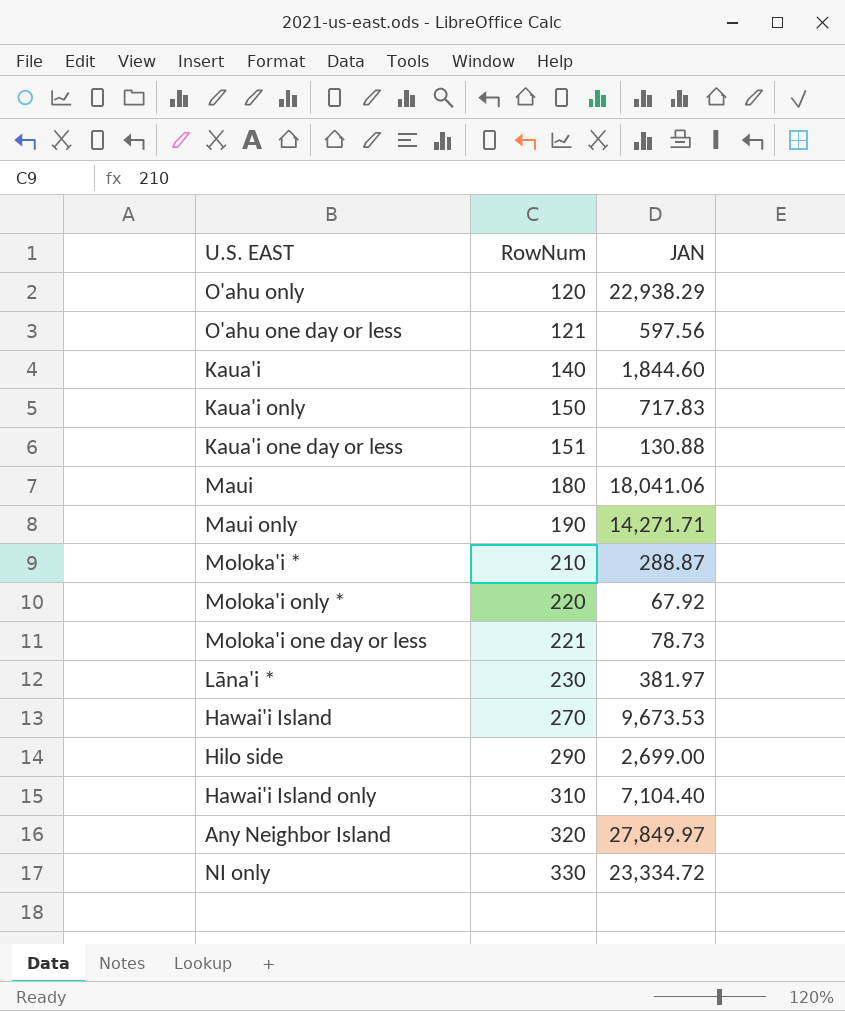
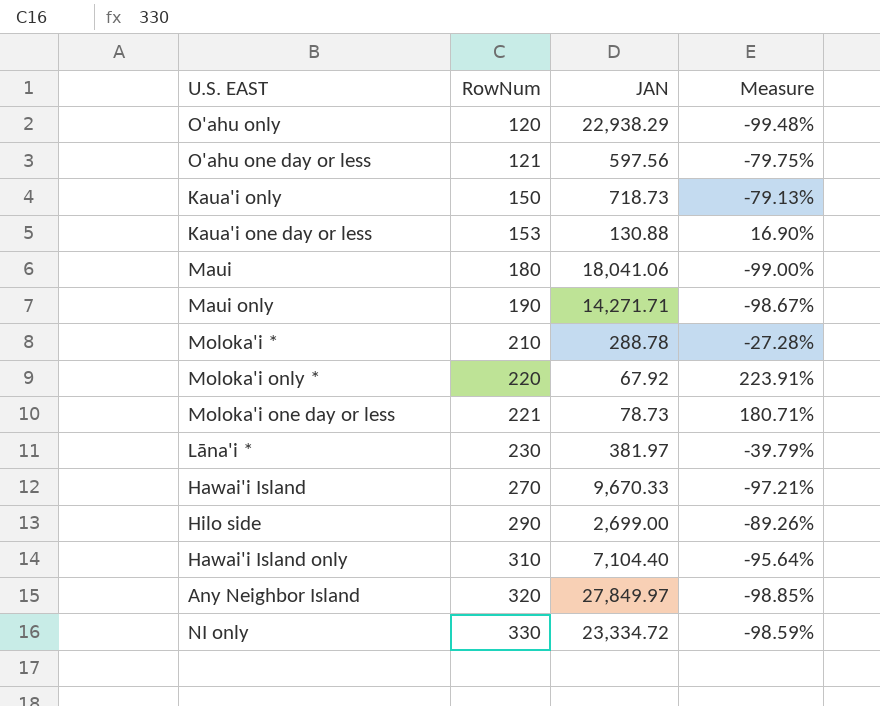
column Measure | formula: none -> ([RowNum] - [JAN]) / [JAN]
row Kaua'i: 140 | 1,844.60 -> none
Kaua'i only | JAN: 717.83 -> 718.73
Kaua'i one day or less | RowNum: 151 -> 153
Moloka'i * | JAN: 288.87 -> 288.78
Hawai'i Island | JAN: 9,673.53 -> 9,670.33

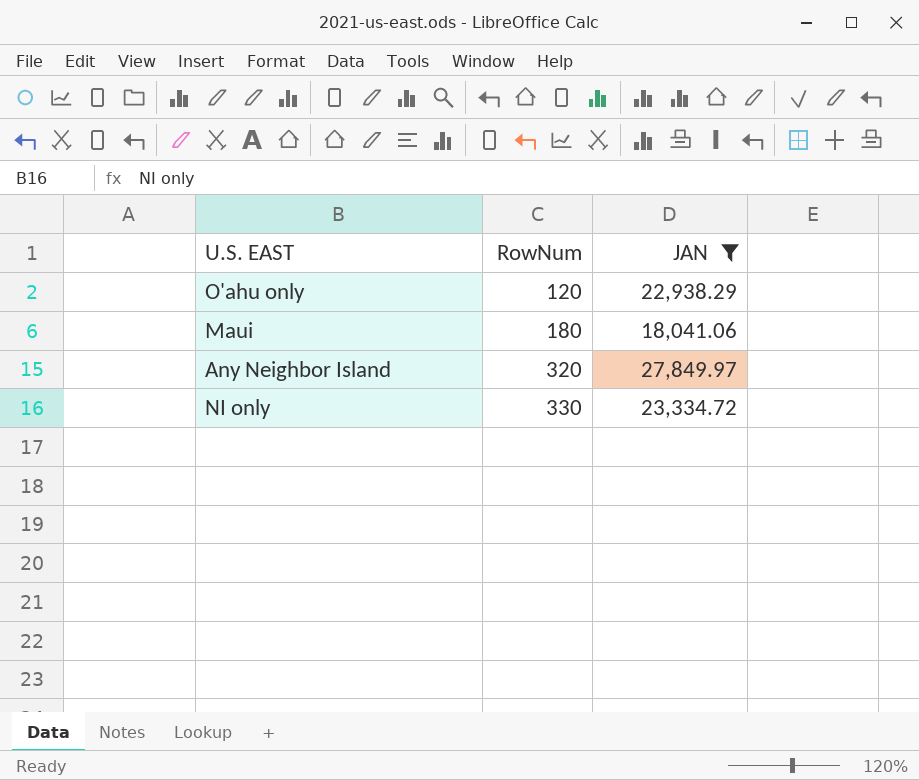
filter: none -> JAN >= 18,041.06
column Measure | formula: ([RowNum] - [JAN]) / [JAN] -> none

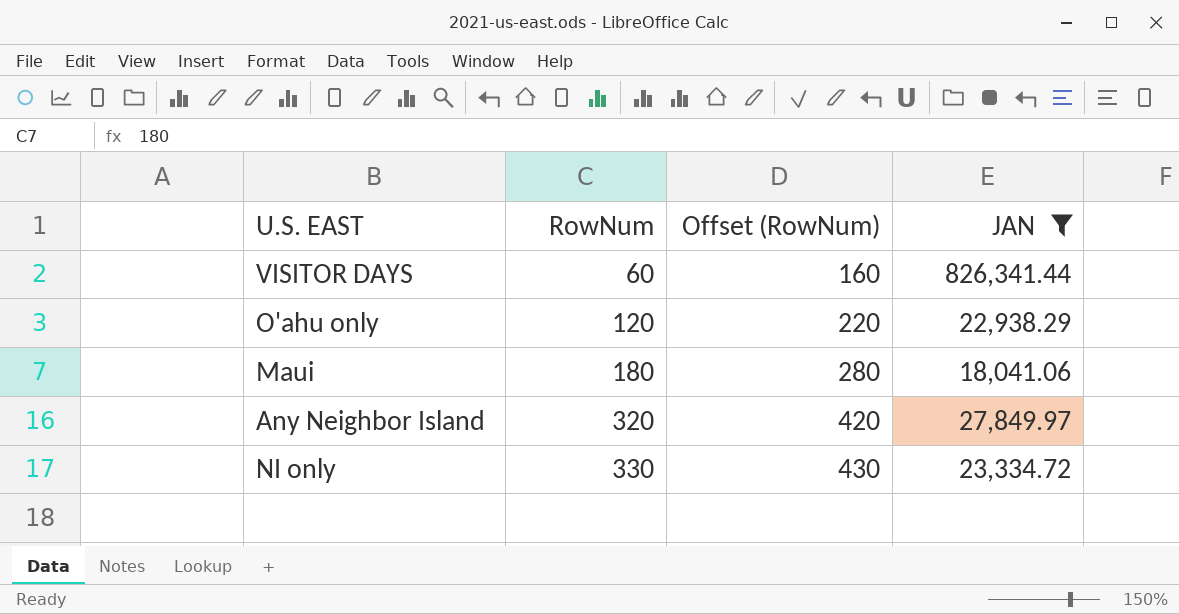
column Offset (RowNum) | formula: none -> [RowNum] + 100
row VISITOR DAYS: none -> 60 | 160 | 826,341.44

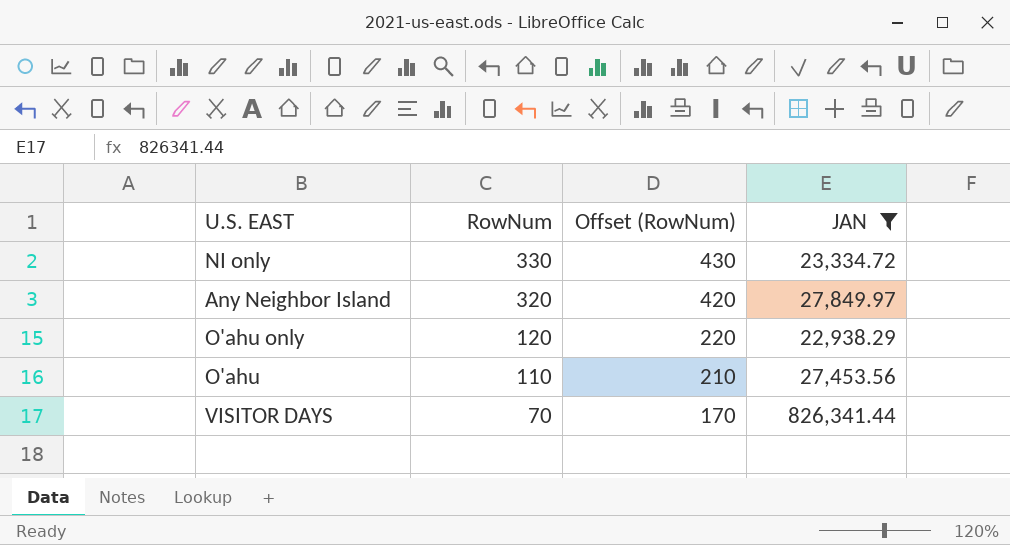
row order: RowNum ascending -> RowNum descending
row Maui: 180 | 280 | 18,041.06 -> none
row O'ahu: none -> 110 | 210 | 27,453.56
VISITOR DAYS | RowNum: 60 -> 70
VISITOR DAYS | Offset (RowNum): 160 -> 170

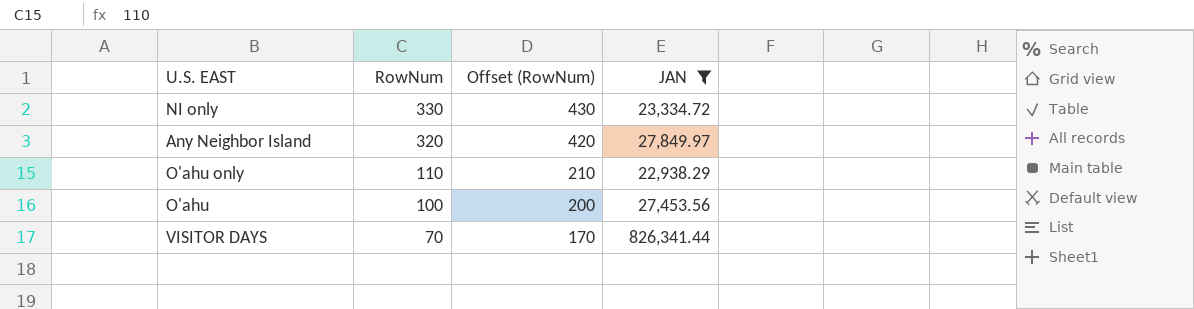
O'ahu only | RowNum: 120 -> 110
O'ahu only | Offset (RowNum): 220 -> 210
O'ahu | RowNum: 110 -> 100
O'ahu | Offset (RowNum): 210 -> 200

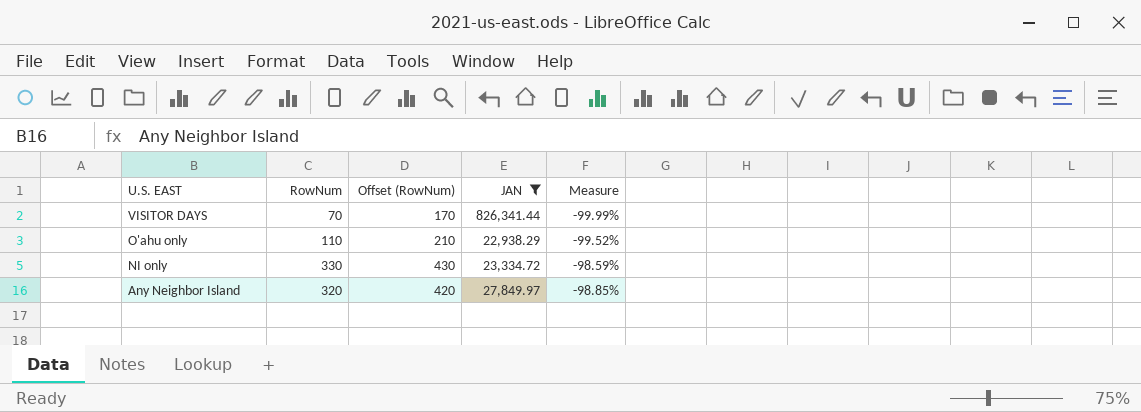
row order: RowNum descending -> U.S. EAST descending
column Measure | formula: none -> ([RowNum] - [JAN]) / [JAN]
row O'ahu: 100 | 200 | 27,453.56 -> none

